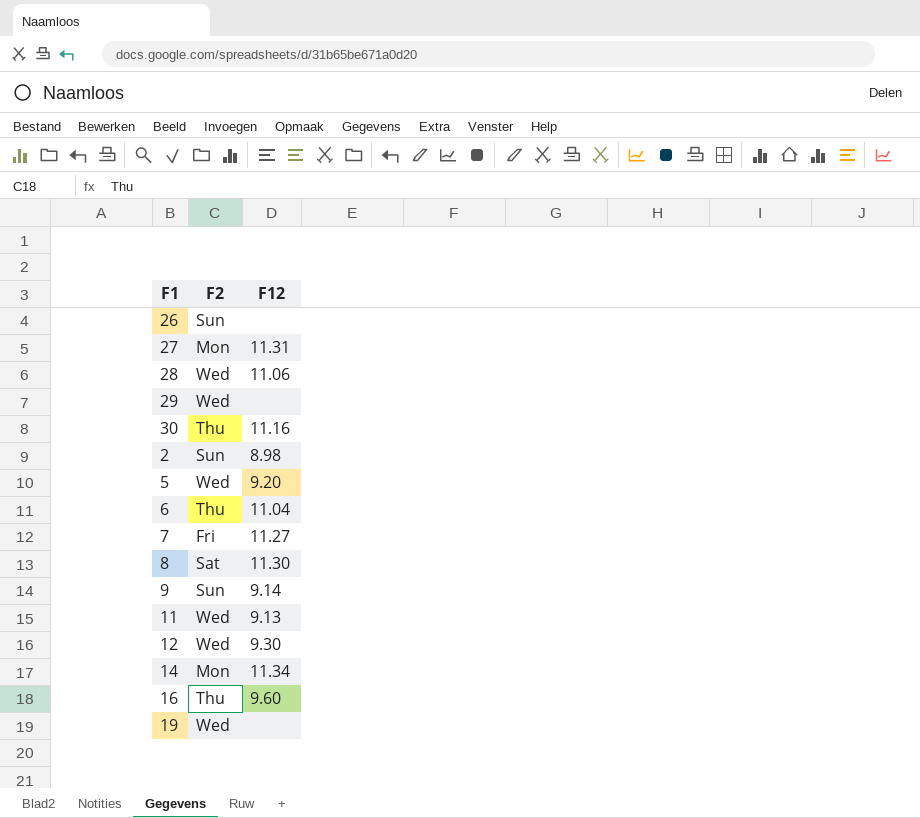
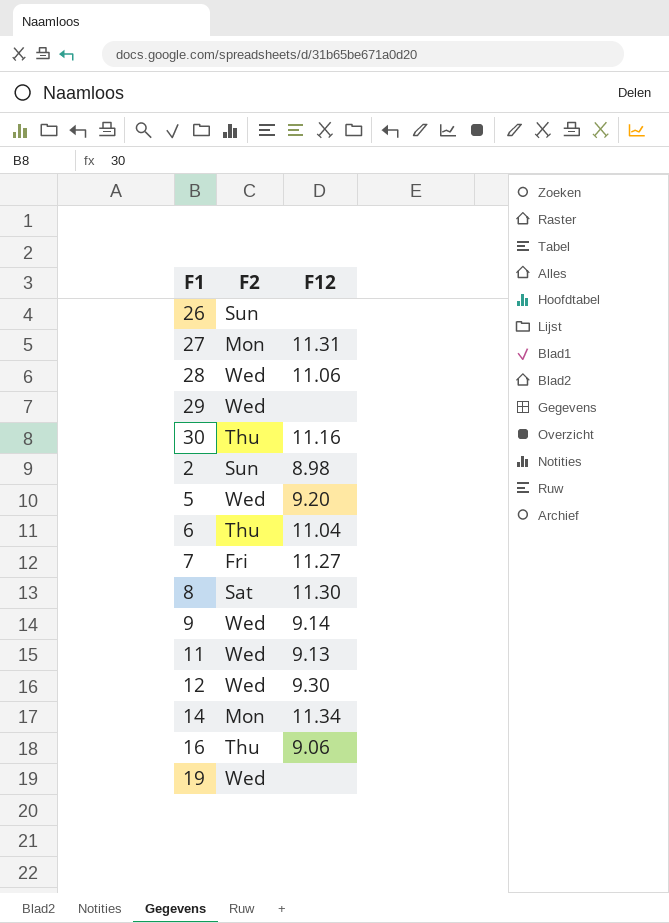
9 | F2: Sun -> Wed
16 | F12: 9.60 -> 9.06

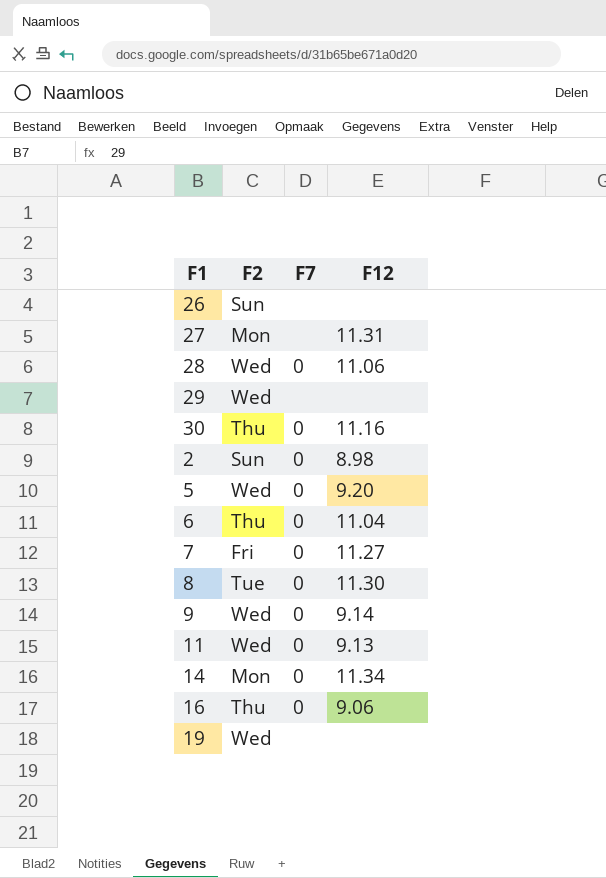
column F7 | position: none -> 3
row 12: Wed | 9.30 -> none
8 | F2: Sat -> Tue

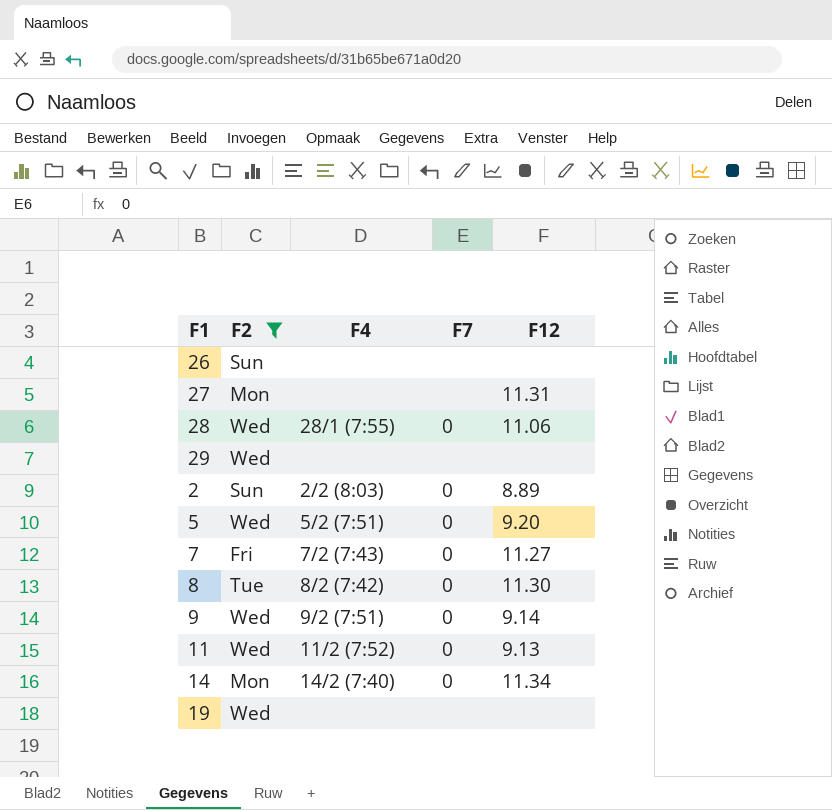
filter: none -> F2 != Thu
column F4 | position: none -> 3
2 | F12: 8.98 -> 8.89

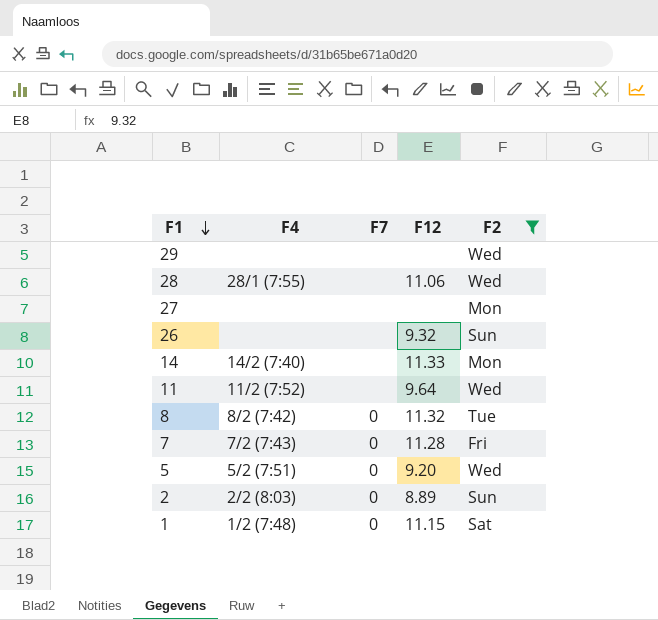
row order: none -> F1 descending
column F2 | position: 2 -> 5
row 9: Wed | 9/2 (7:51) | 0 | 9.14 -> none
row 19: Wed | none | none | none -> none
28 | F7: 0 -> none
27 | F12: 11.31 -> none
26 | F12: none -> 9.32
14 | F7: 0 -> none
14 | F12: 11.34 -> 11.33
11 | F7: 0 -> none
11 | F12: 9.13 -> 9.64
8 | F12: 11.30 -> 11.32
7 | F12: 11.27 -> 11.28
row 1: none -> 1/2 (7:48) | 0 | 11.15 | Sat

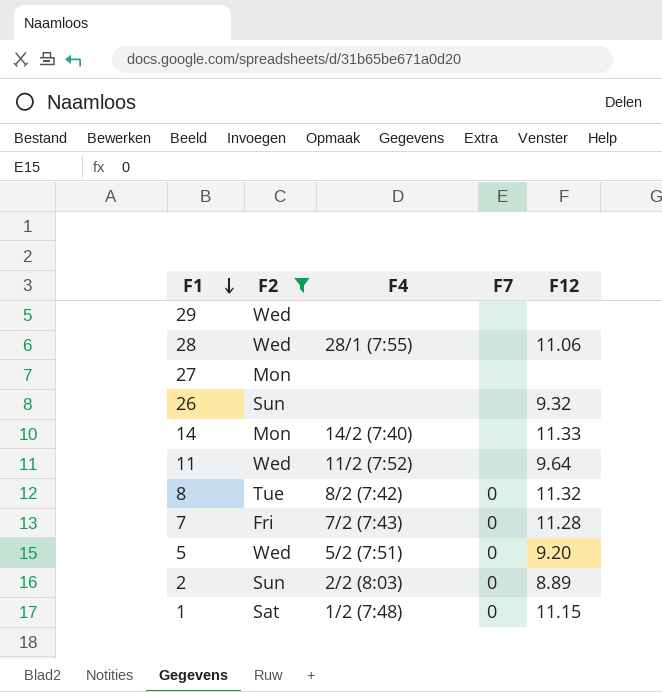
column F2 | position: 5 -> 2

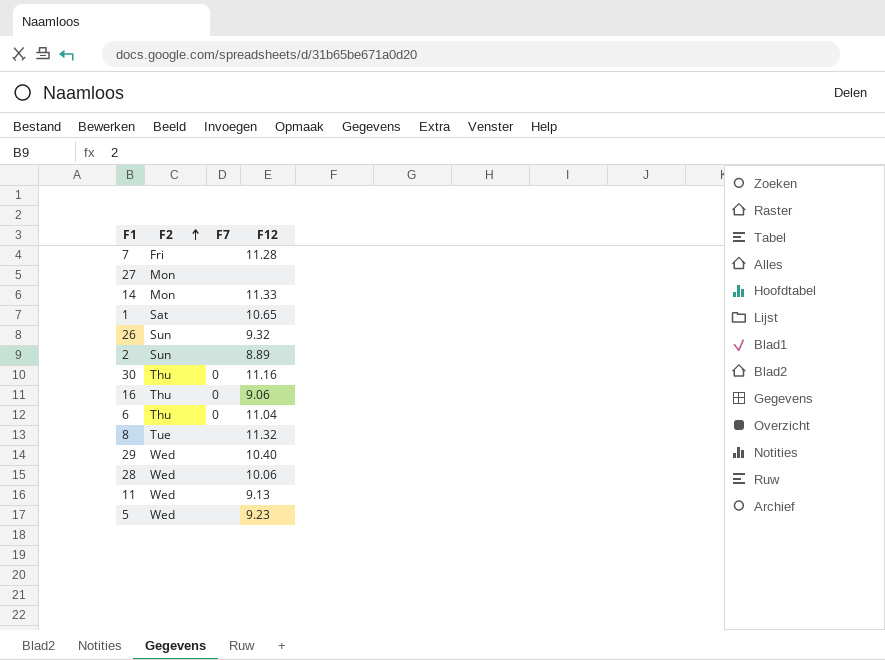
filter: F2 != Thu -> none
row order: F1 descending -> F2 ascending
column F4 | position: 3 -> none
7 | F7: 0 -> none
1 | F7: 0 -> none
1 | F12: 11.15 -> 10.65
2 | F7: 0 -> none
8 | F7: 0 -> none
29 | F12: none -> 10.40
28 | F12: 11.06 -> 10.06
11 | F12: 9.64 -> 9.13
5 | F7: 0 -> none
5 | F12: 9.20 -> 9.23

